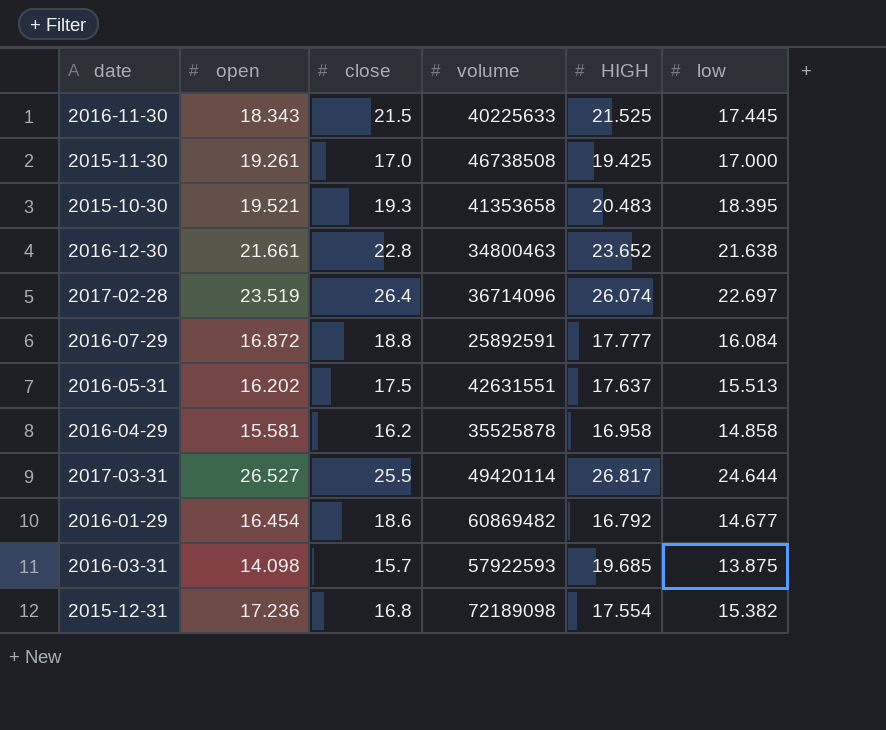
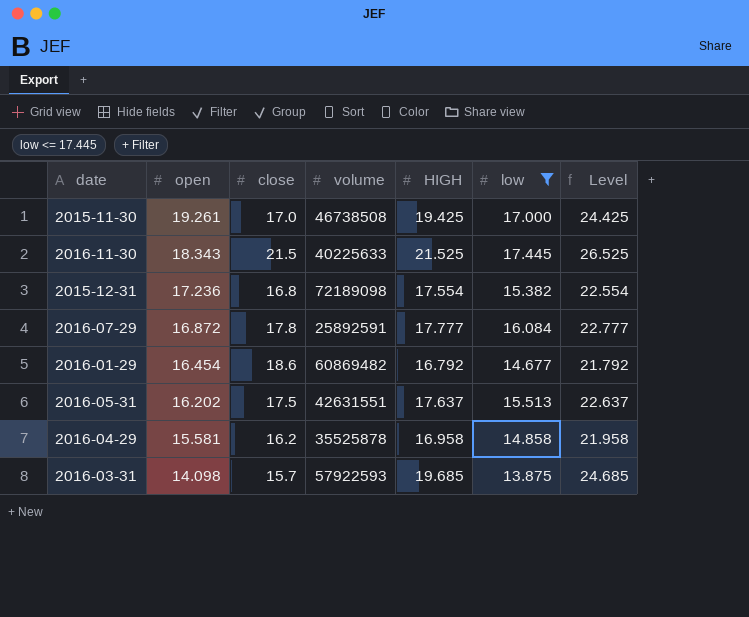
filter: none -> low <= 17.445
row order: none -> open descending
column Level | formula: none -> [HIGH] + 5
2016-07-29 | close: 18.8 -> 17.8

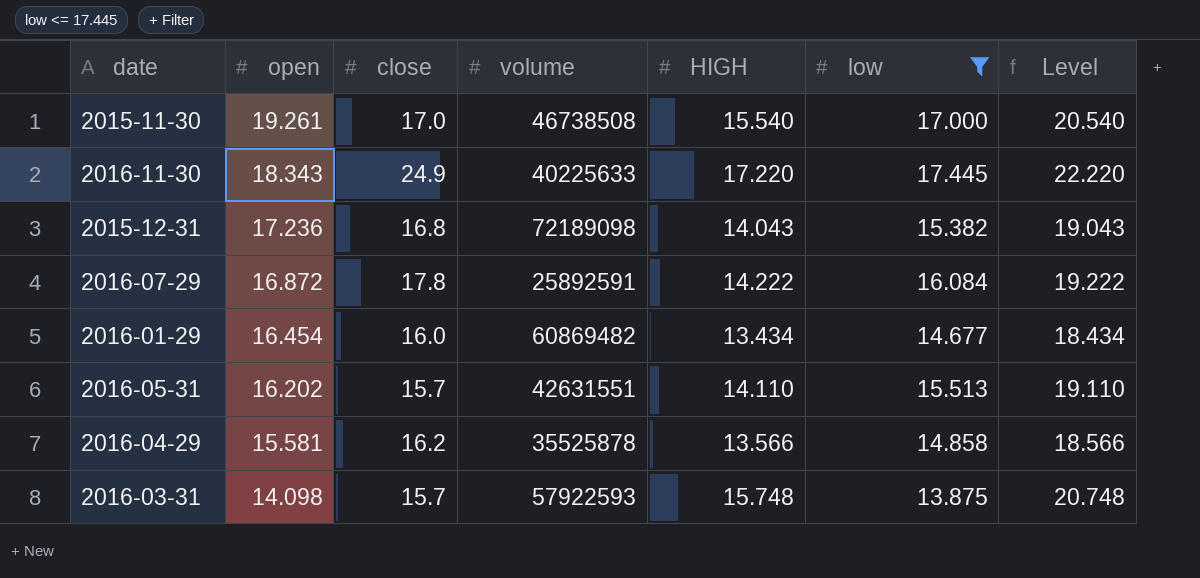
2015-11-30 | HIGH: 19.425 -> 15.540
2015-11-30 | Level: 24.425 -> 20.540
2016-11-30 | close: 21.5 -> 24.9
2016-11-30 | HIGH: 21.525 -> 17.220
2016-11-30 | Level: 26.525 -> 22.220
2015-12-31 | HIGH: 17.554 -> 14.043
2015-12-31 | Level: 22.554 -> 19.043
2016-07-29 | HIGH: 17.777 -> 14.222
2016-07-29 | Level: 22.777 -> 19.222
2016-01-29 | close: 18.6 -> 16.0
2016-01-29 | HIGH: 16.792 -> 13.434
2016-01-29 | Level: 21.792 -> 18.434
2016-05-31 | close: 17.5 -> 15.7
2016-05-31 | HIGH: 17.637 -> 14.110
2016-05-31 | Level: 22.637 -> 19.110
2016-04-29 | HIGH: 16.958 -> 13.566
2016-04-29 | Level: 21.958 -> 18.566
2016-03-31 | HIGH: 19.685 -> 15.748
2016-03-31 | Level: 24.685 -> 20.748

